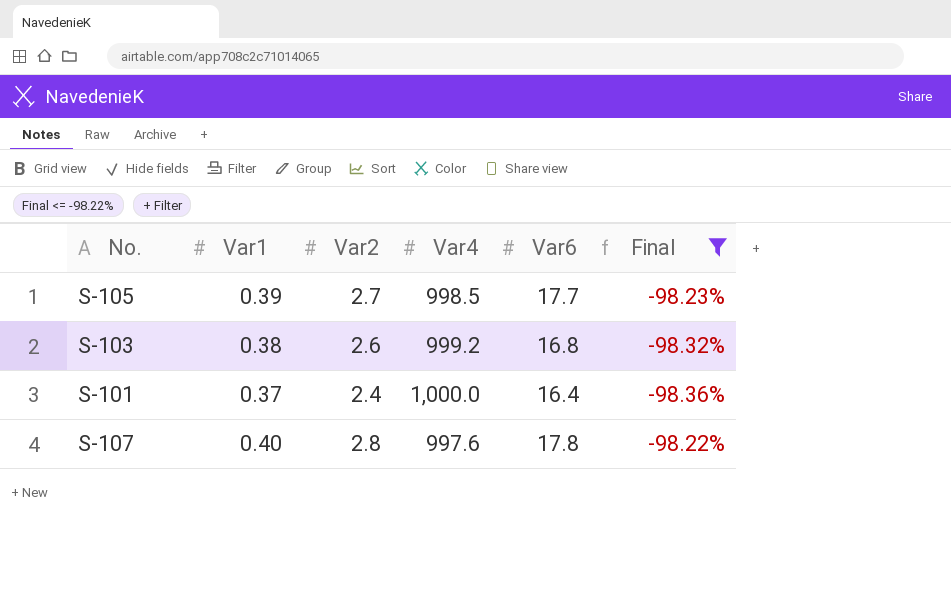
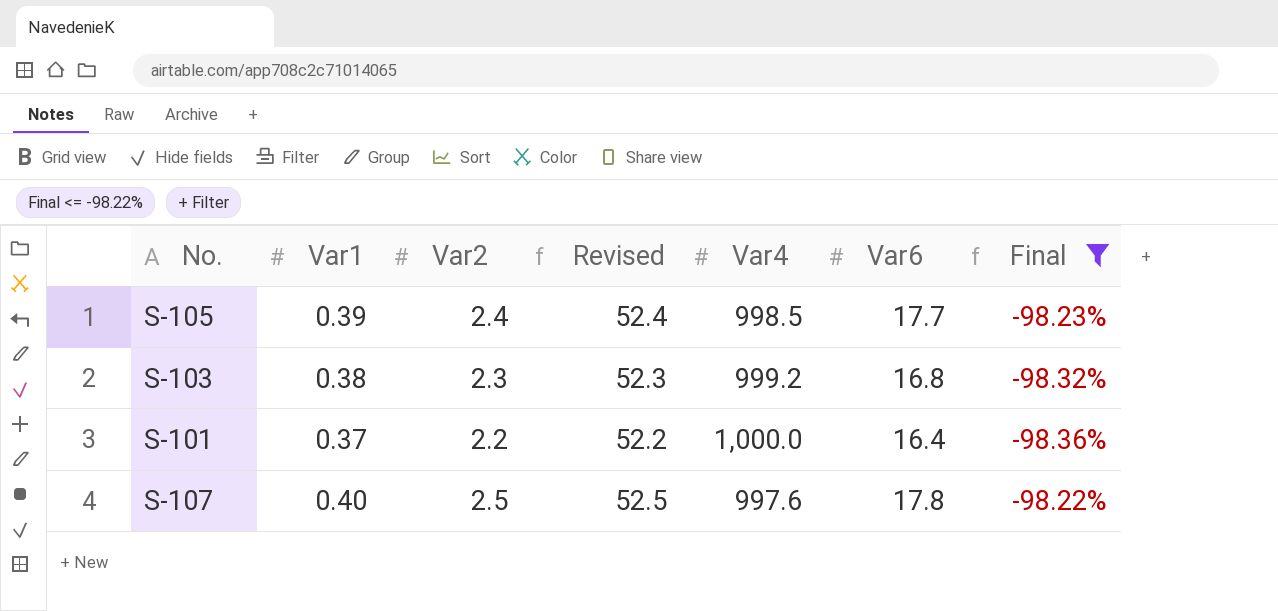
column Revised | formula: none -> [Var2] + 50
S-105 | Var2: 2.7 -> 2.4
S-103 | Var2: 2.6 -> 2.3
S-101 | Var2: 2.4 -> 2.2
S-107 | Var2: 2.8 -> 2.5

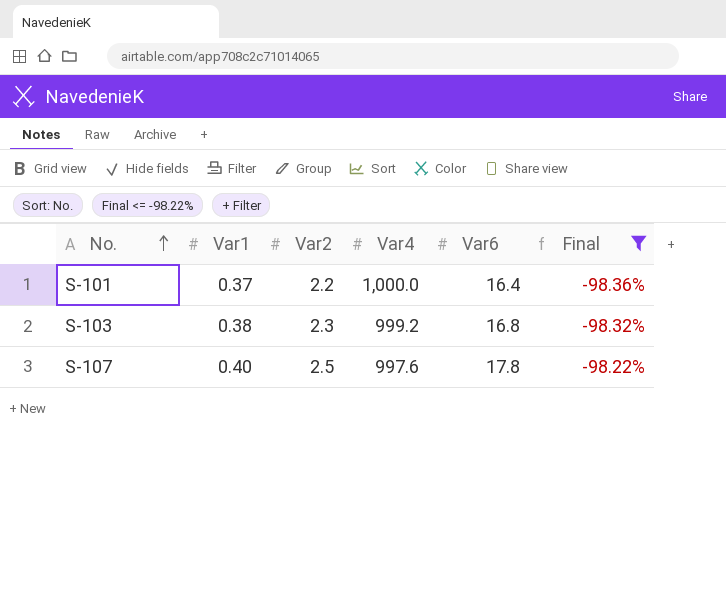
row order: none -> No. ascending
column Revised | formula: [Var2] + 50 -> none
row S-105: 0.39 | 2.4 | 52.4 | 998.5 | 17.7 | -98.23% -> none

